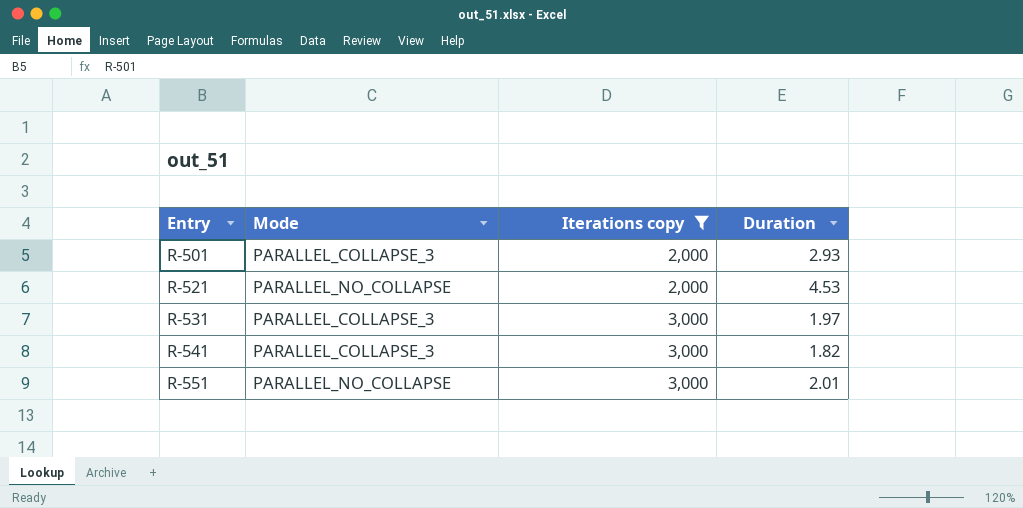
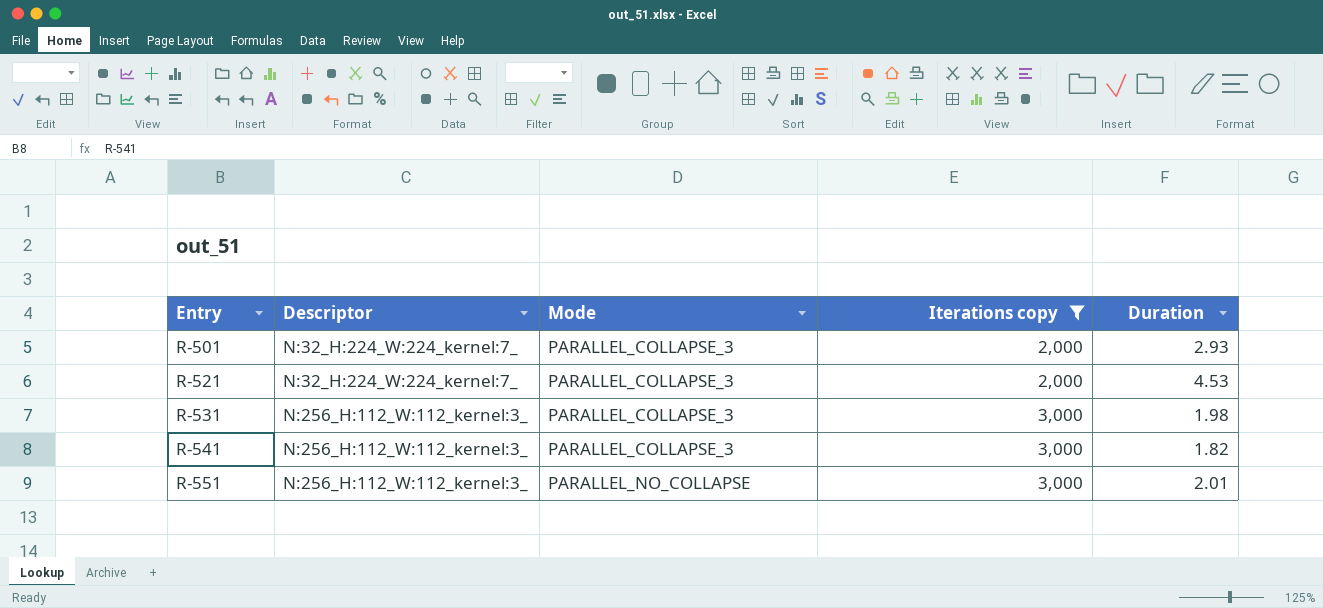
column Descriptor | position: none -> 2
R-521 | Mode: PARALLEL_NO_COLLAPSE -> PARALLEL_COLLAPSE_3
R-531 | Duration: 1.97 -> 1.98

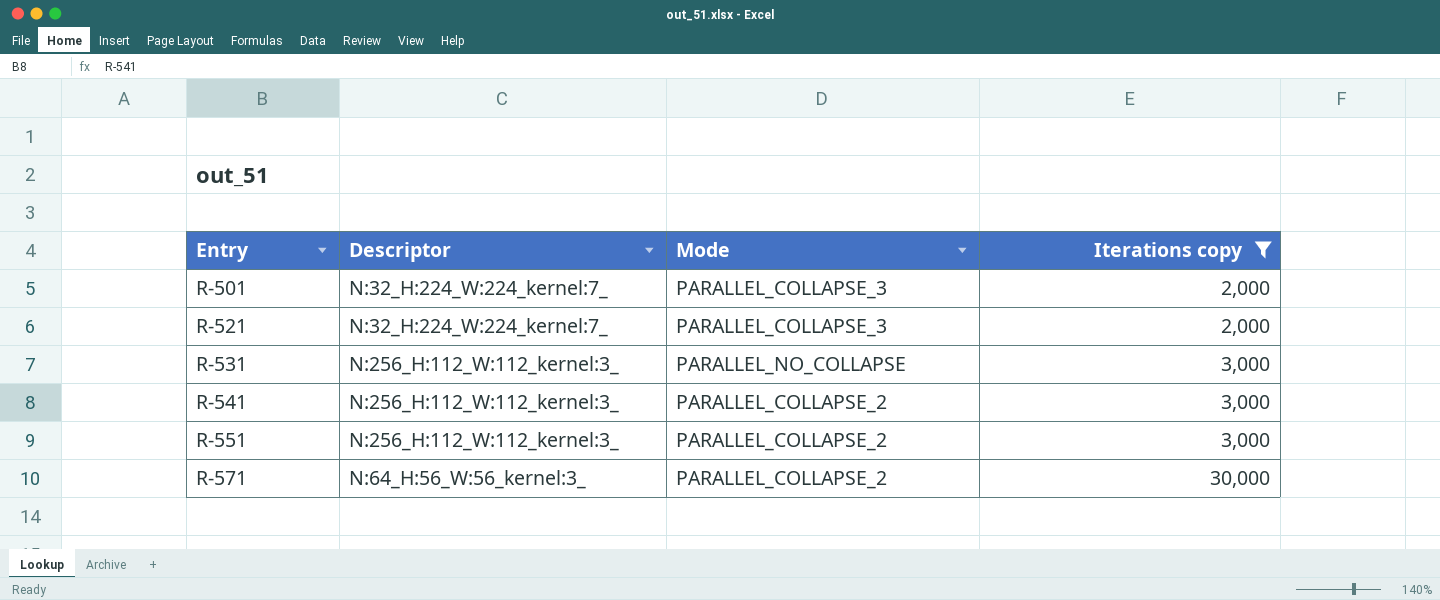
column Duration | position: 5 -> none
R-531 | Mode: PARALLEL_COLLAPSE_3 -> PARALLEL_NO_COLLAPSE
R-541 | Mode: PARALLEL_COLLAPSE_3 -> PARALLEL_COLLAPSE_2
R-551 | Mode: PARALLEL_NO_COLLAPSE -> PARALLEL_COLLAPSE_2
row R-571: none -> N:64_H:56_W:56_kernel:3_ | PARALLEL_COLLAPSE_2 | 30,000

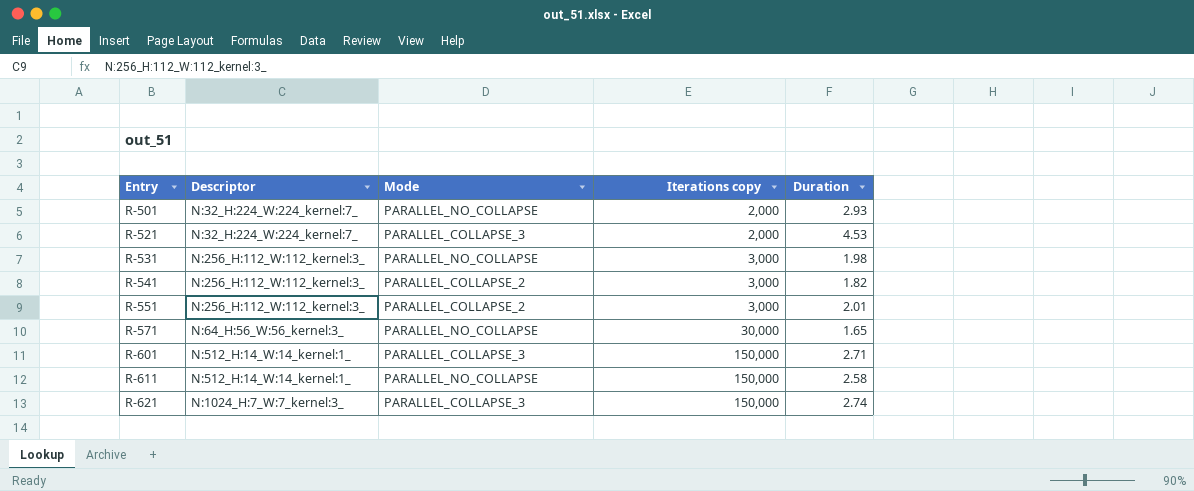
filter: Iterations copy != 150,000 -> none
column Duration | position: none -> 5
R-501 | Mode: PARALLEL_COLLAPSE_3 -> PARALLEL_NO_COLLAPSE
R-571 | Mode: PARALLEL_COLLAPSE_2 -> PARALLEL_NO_COLLAPSE

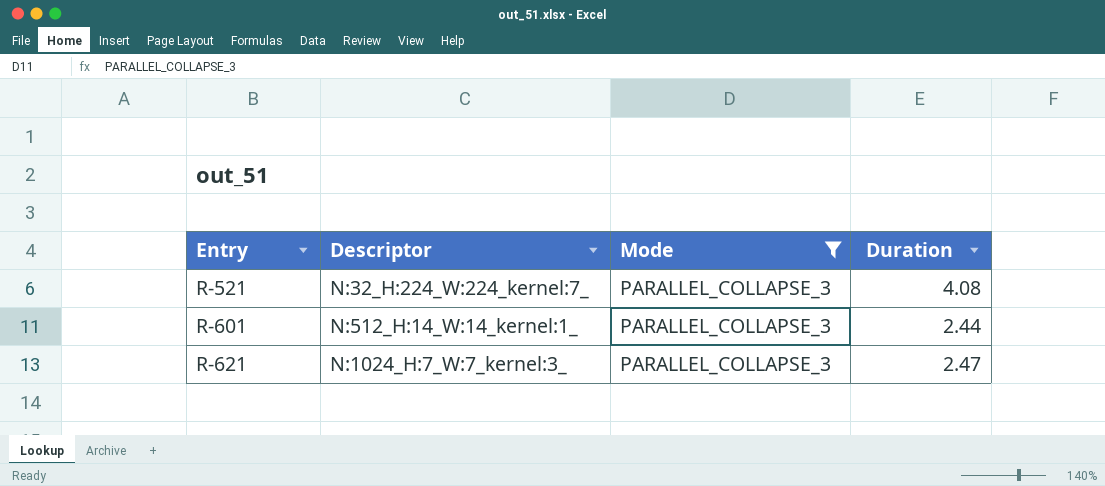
filter: none -> Mode = PARALLEL_COLLAPSE_3
column Iterations copy | position: 4 -> none
R-521 | Duration: 4.53 -> 4.08
R-601 | Duration: 2.71 -> 2.44
R-621 | Duration: 2.74 -> 2.47

